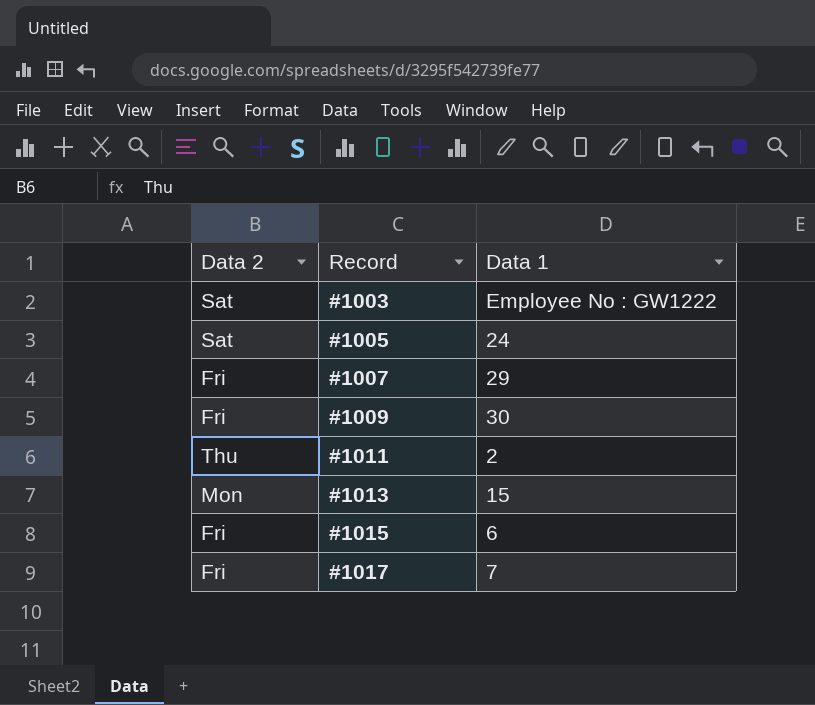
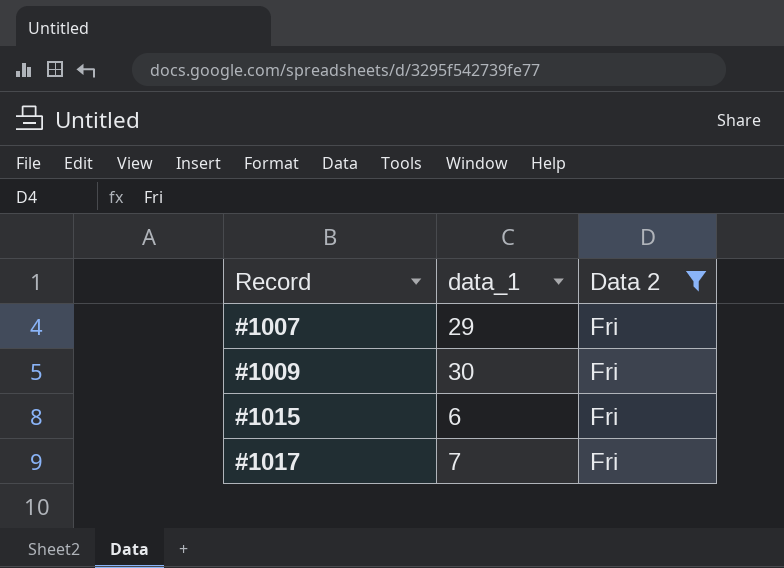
filter: none -> Data 2 = Fri
column name: Data 1 -> data_1
column Data 2 | position: 1 -> 3

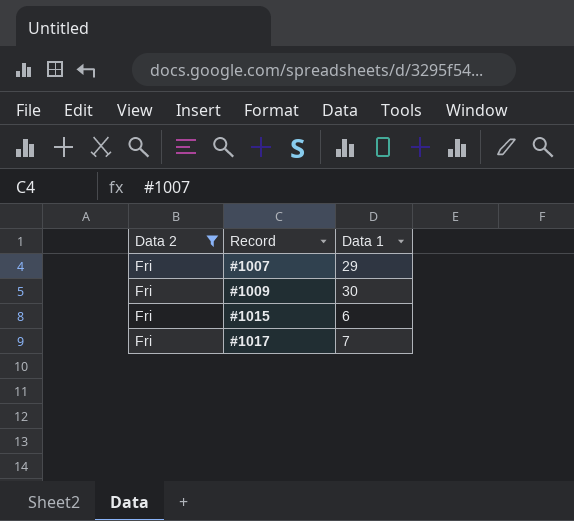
column Data 2 | position: 3 -> 1
column name: data_1 -> Data 1

